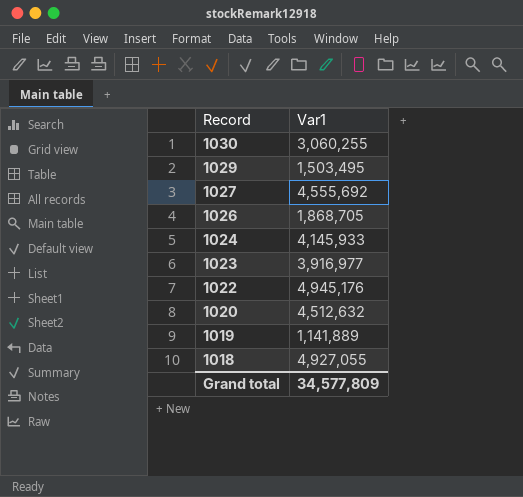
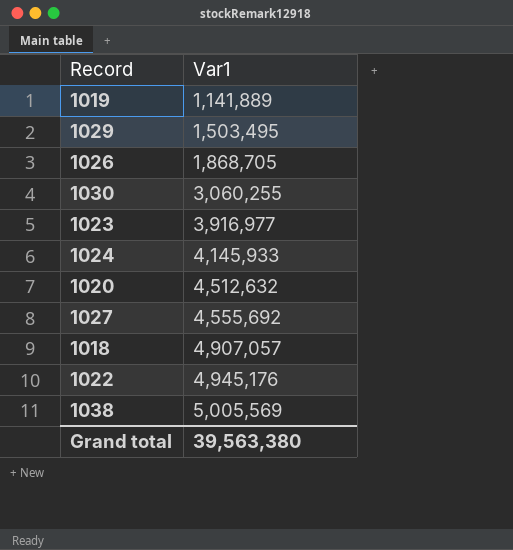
row order: Record descending -> Var1 ascending
1018 | Var1: 4,927,055 -> 4,907,057
row 1038: none -> 5,005,569
Grand total | Var1: 34,577,809 -> 39,563,380

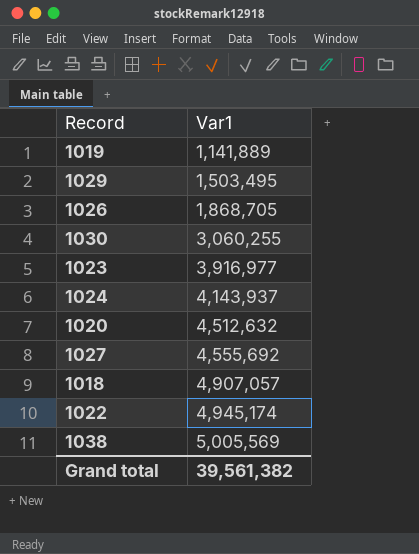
1024 | Var1: 4,145,933 -> 4,143,937
1022 | Var1: 4,945,176 -> 4,945,174
Grand total | Var1: 39,563,380 -> 39,561,382

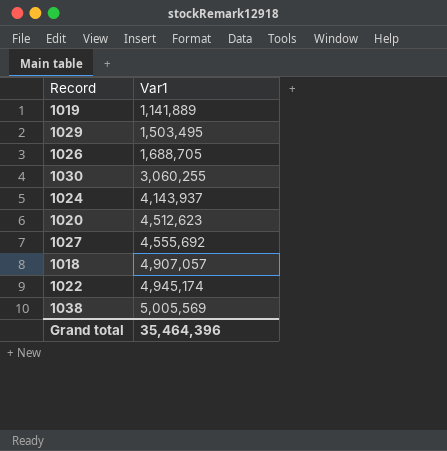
row 1023: 3,916,977 -> none
1026 | Var1: 1,868,705 -> 1,688,705
1020 | Var1: 4,512,632 -> 4,512,623
Grand total | Var1: 39,561,382 -> 35,464,396

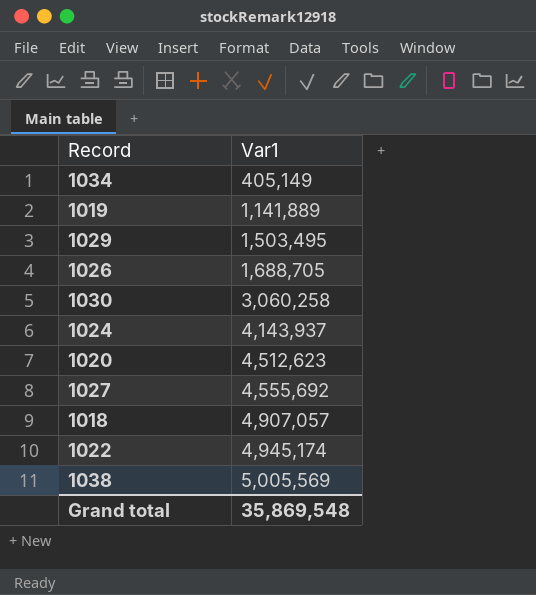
row 1034: none -> 405,149
1030 | Var1: 3,060,255 -> 3,060,258
Grand total | Var1: 35,464,396 -> 35,869,548

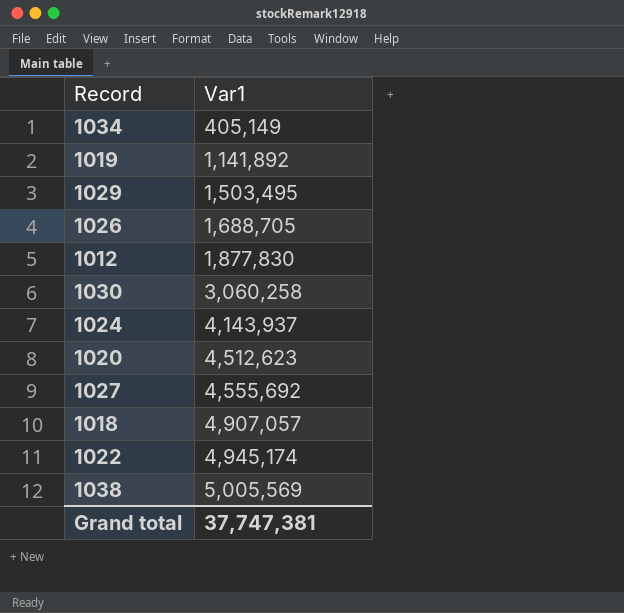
1019 | Var1: 1,141,889 -> 1,141,892
row 1012: none -> 1,877,830
Grand total | Var1: 35,869,548 -> 37,747,381

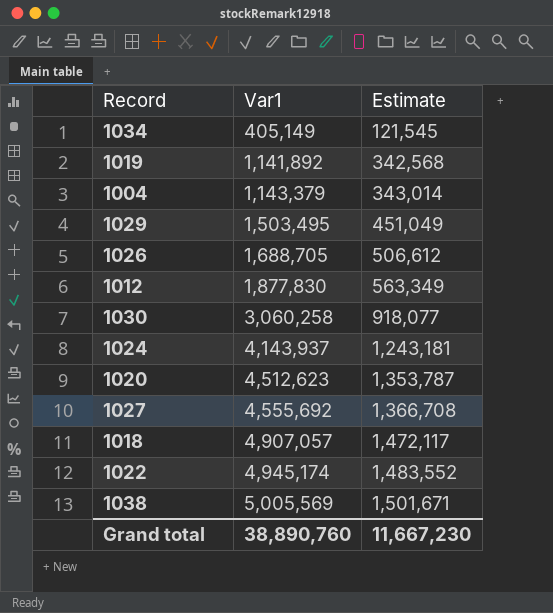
column Estimate | formula: none -> [Var1] * 0.3
row 1004: none -> 1,143,379 | 343,014
Grand total | Var1: 37,747,381 -> 38,890,760

